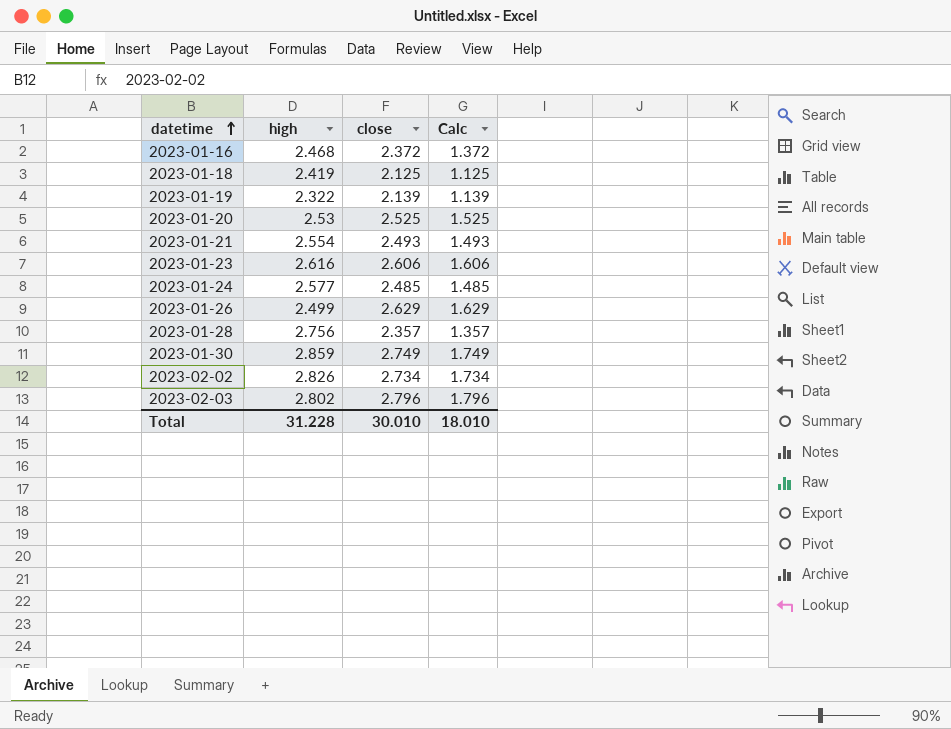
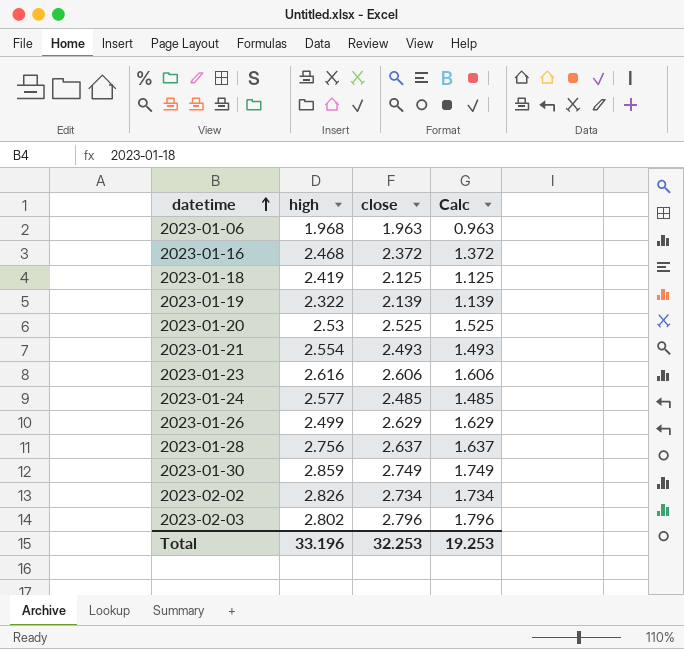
row 2023-01-06: none -> 1.968 | 1.963 | 0.963
2023-01-28 | close: 2.357 -> 2.637
2023-01-28 | Calc: 1.357 -> 1.637
Total | high: 31.228 -> 33.196
Total | close: 30.010 -> 32.253
Total | Calc: 18.010 -> 19.253

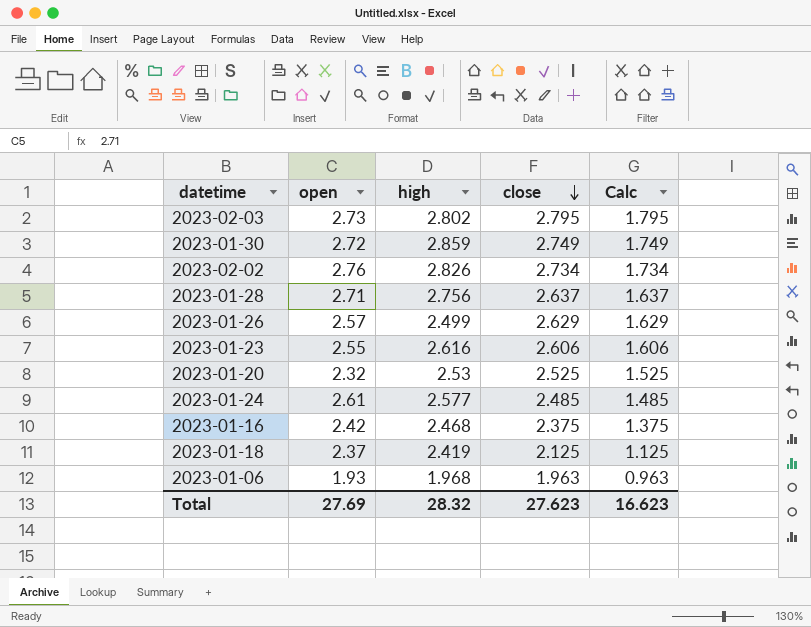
row order: datetime ascending -> close descending
column open | position: none -> 2
row 2023-01-19: 2.322 | 2.139 | 1.139 -> none
row 2023-01-21: 2.554 | 2.493 | 1.493 -> none
2023-02-03 | close: 2.796 -> 2.795
2023-02-03 | Calc: 1.796 -> 1.795
2023-01-16 | close: 2.372 -> 2.375
2023-01-16 | Calc: 1.372 -> 1.375
Total | high: 33.196 -> 28.32
Total | close: 32.253 -> 27.623
Total | Calc: 19.253 -> 16.623

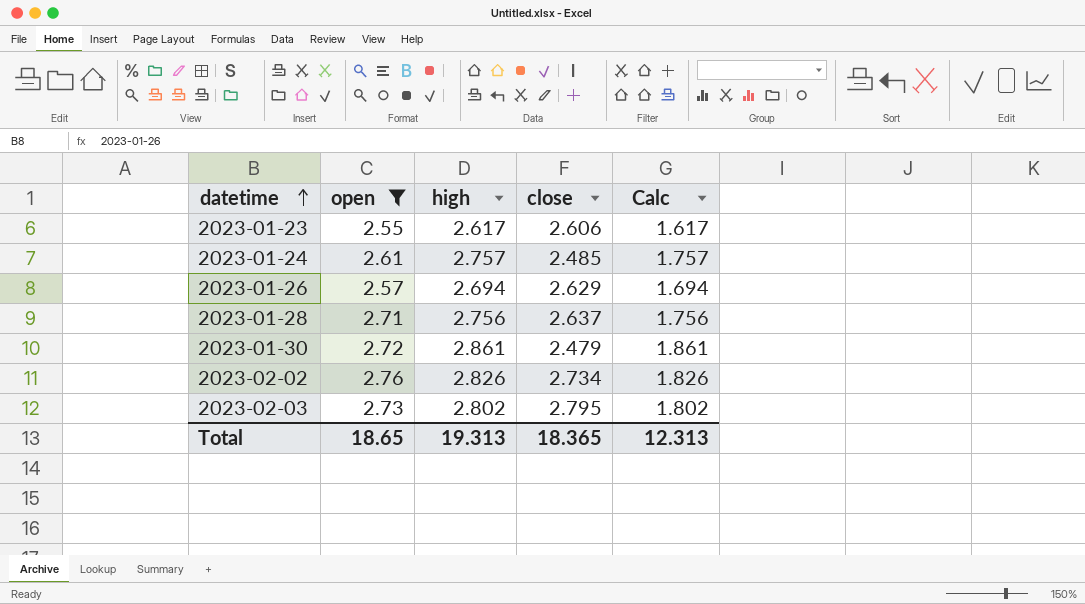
filter: none -> open >= 2.55
row order: close descending -> datetime ascending
column Calc | formula: [close] - 1 -> [high] - 1
2023-01-23 | high: 2.616 -> 2.617
2023-01-24 | high: 2.577 -> 2.757
2023-01-26 | high: 2.499 -> 2.694
2023-01-30 | high: 2.859 -> 2.861
2023-01-30 | close: 2.749 -> 2.479
Total | open: 27.69 -> 18.65
Total | high: 28.32 -> 19.313
Total | close: 27.623 -> 18.365
Total | Calc: 16.623 -> 12.313

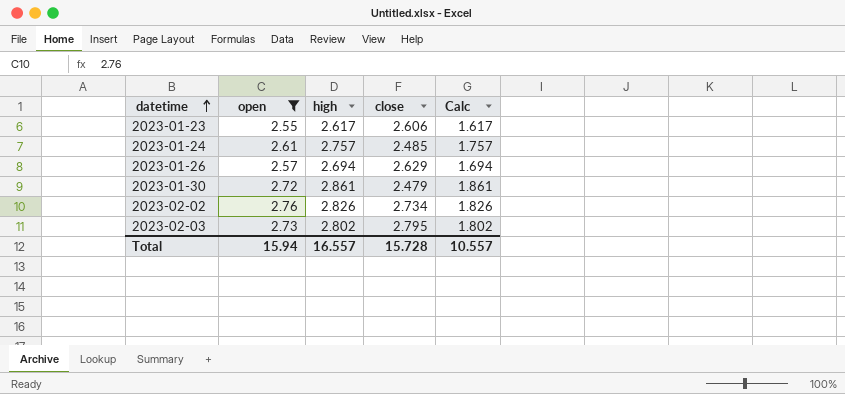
row 2023-01-28: 2.71 | 2.756 | 2.637 | 1.756 -> none
Total | open: 18.65 -> 15.94
Total | high: 19.313 -> 16.557
Total | close: 18.365 -> 15.728
Total | Calc: 12.313 -> 10.557

